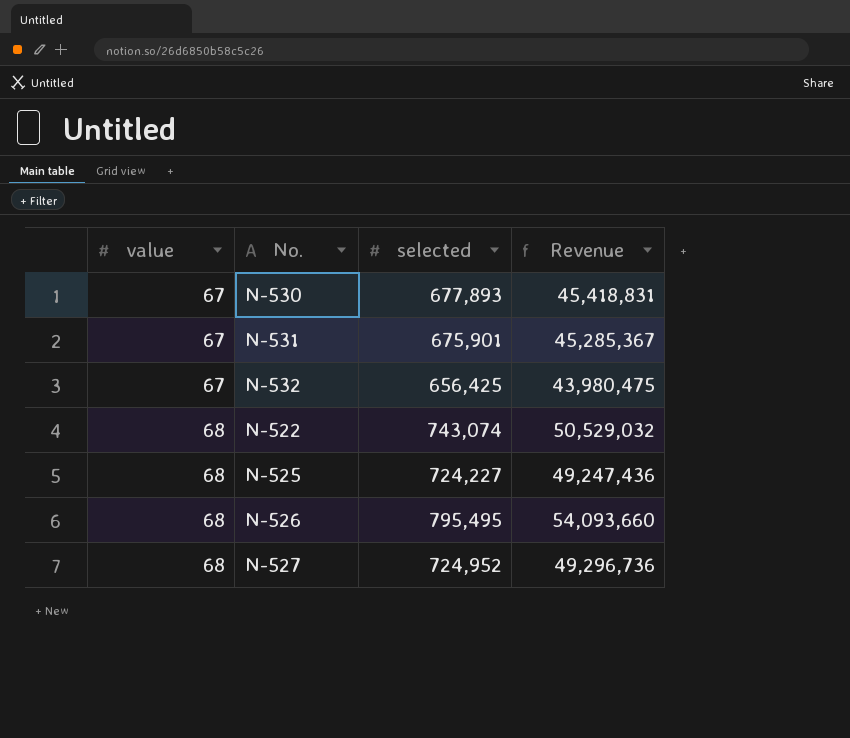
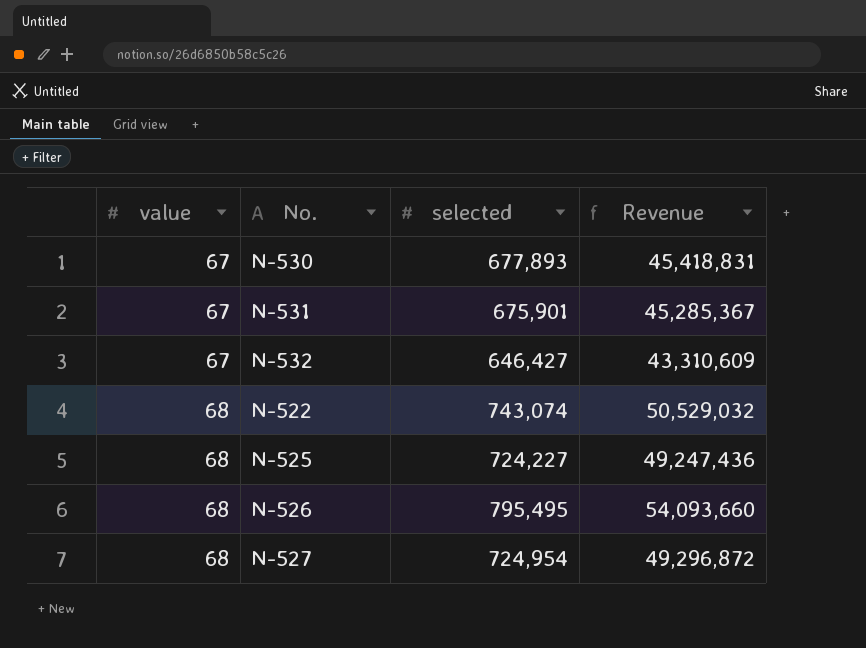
N-532 | selected: 656,425 -> 646,427
N-532 | Revenue: 43,980,475 -> 43,310,609
N-527 | selected: 724,952 -> 724,954
N-527 | Revenue: 49,296,736 -> 49,296,872

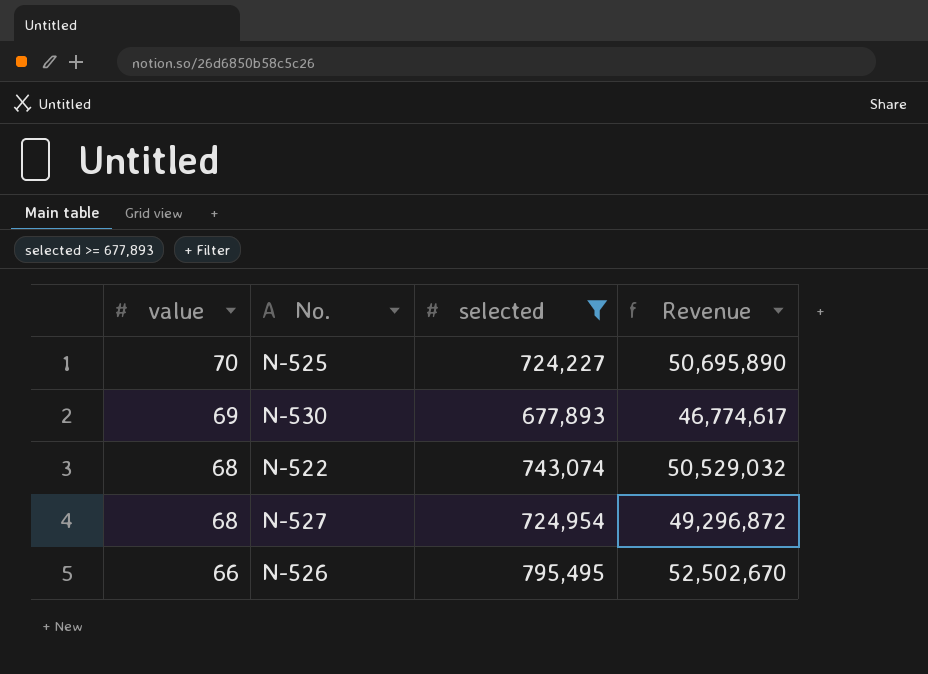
filter: none -> selected >= 677,893
row order: value ascending -> value descending
N-525 | value: 68 -> 70
N-525 | Revenue: 49,247,436 -> 50,695,890
N-530 | value: 67 -> 69
N-530 | Revenue: 45,418,831 -> 46,774,617
N-526 | value: 68 -> 66
N-526 | Revenue: 54,093,660 -> 52,502,670

